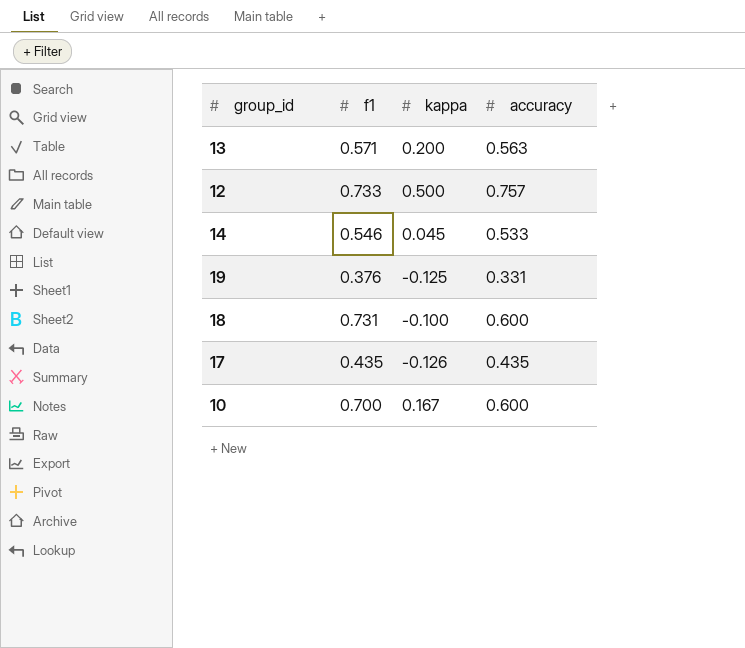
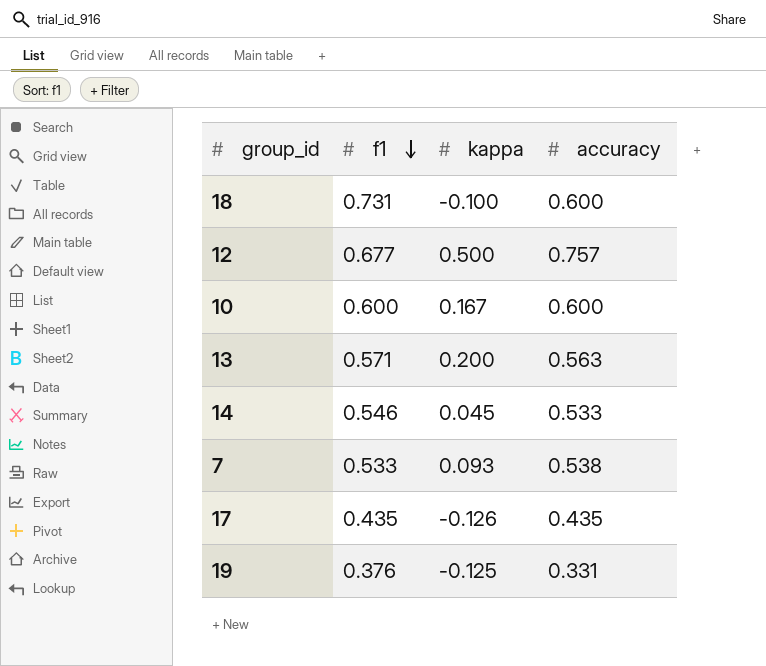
row order: none -> f1 descending
12 | f1: 0.733 -> 0.677
10 | f1: 0.700 -> 0.600
row 7: none -> 0.533 | 0.093 | 0.538

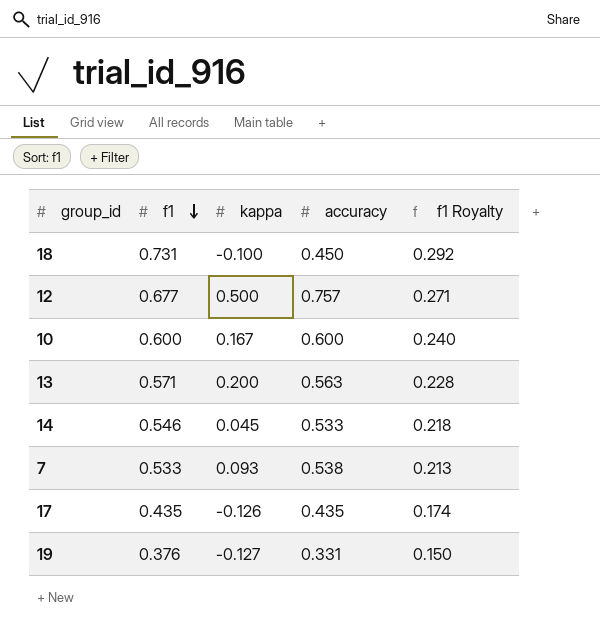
column f1 Royalty | formula: none -> [f1] * 0.4
18 | accuracy: 0.600 -> 0.450
19 | kappa: -0.125 -> -0.127

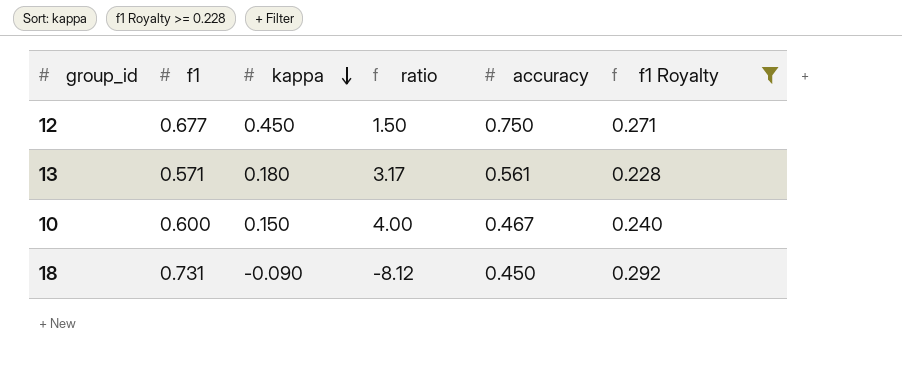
filter: none -> f1 Royalty >= 0.228
row order: f1 descending -> kappa descending
column ratio | formula: none -> [f1] / [kappa]
12 | kappa: 0.500 -> 0.450
12 | accuracy: 0.757 -> 0.750
13 | kappa: 0.200 -> 0.180
13 | accuracy: 0.563 -> 0.561
10 | kappa: 0.167 -> 0.150
10 | accuracy: 0.600 -> 0.467
18 | kappa: -0.100 -> -0.090

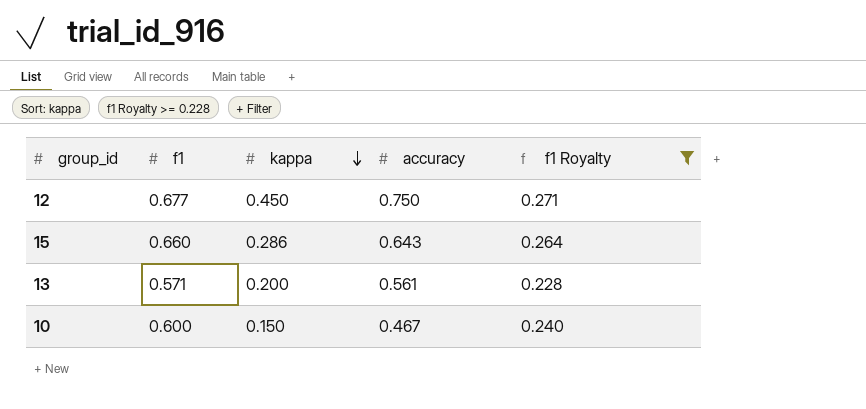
column ratio | formula: [f1] / [kappa] -> none
row 18: 0.731 | -0.090 | -8.12 | 0.450 | 0.292 -> none
row 15: none -> 0.660 | 0.286 | 0.643 | 0.264
13 | kappa: 0.180 -> 0.200

